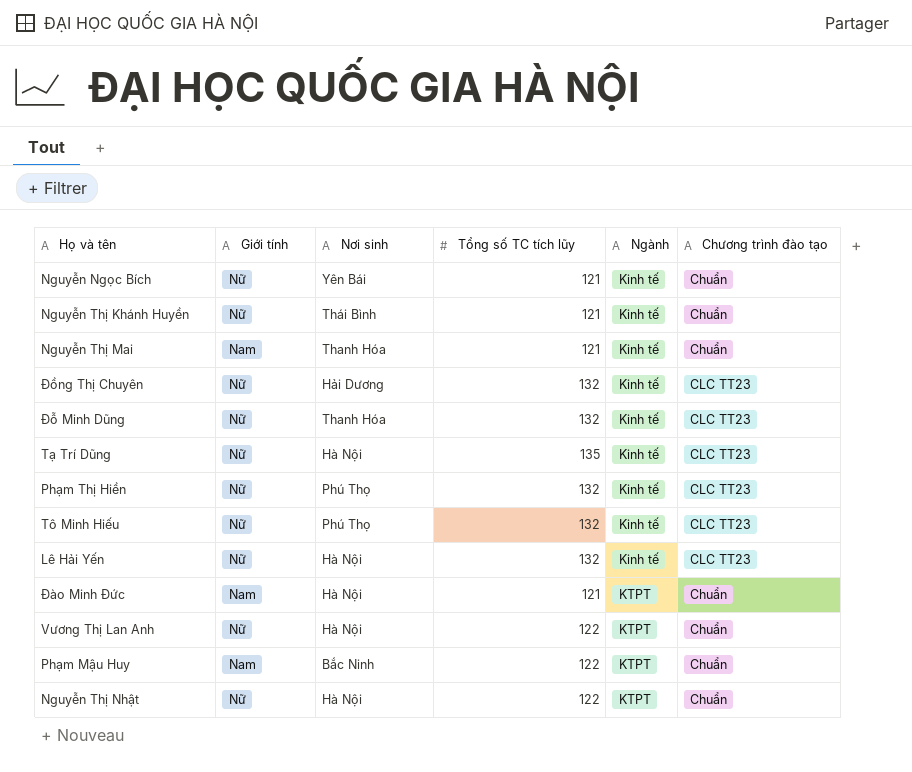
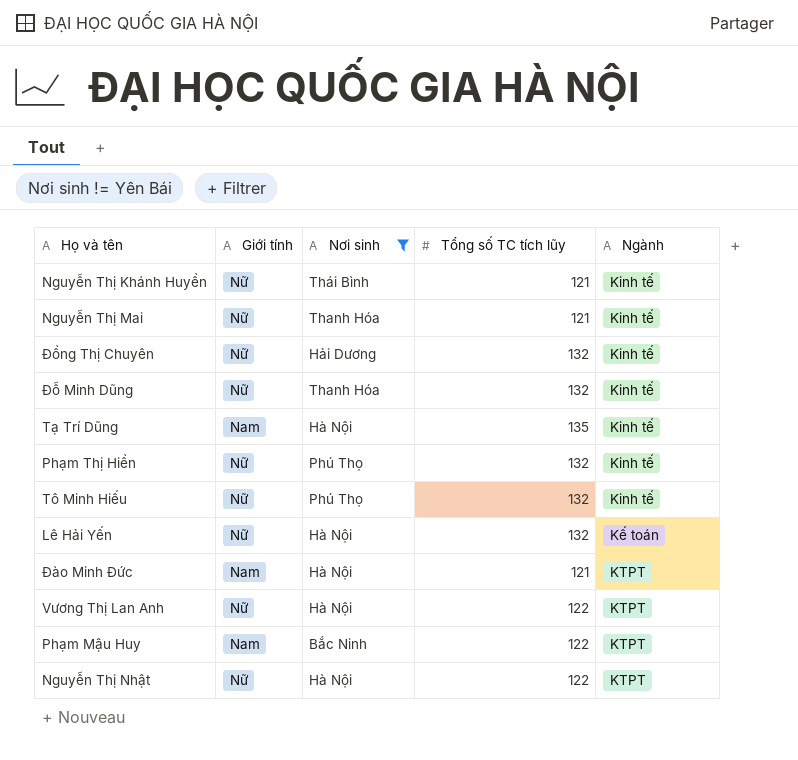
filter: none -> Nơi sinh != Yên Bái
column Chương trình đào tạo | position: 6 -> none
Nguyễn Thị Mai | Giới tính: Nam -> Nữ
Tạ Trí Dũng | Giới tính: Nữ -> Nam
Lê Hải Yến | Ngành: Kinh tế -> Kế toán

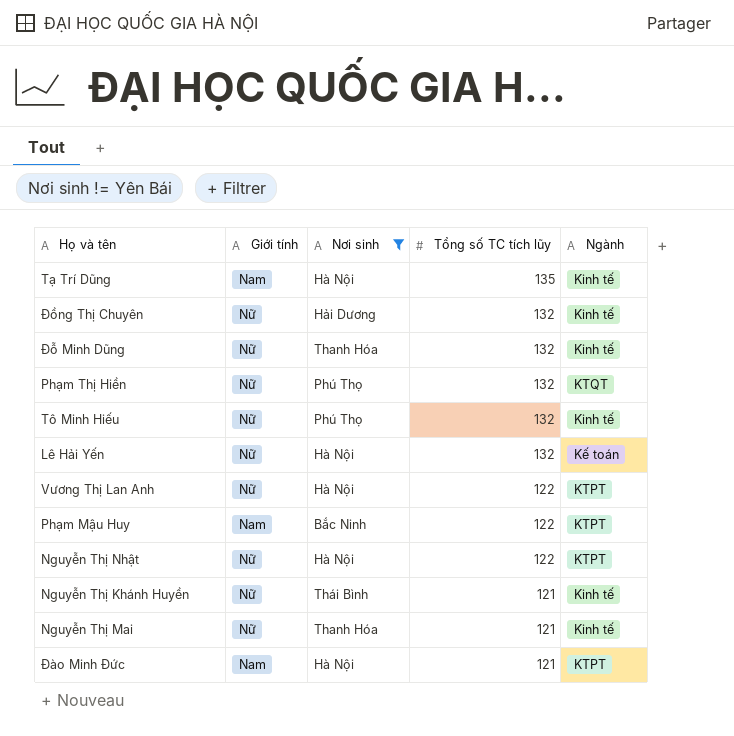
row order: none -> Tổng số TC tích lũy descending
Phạm Thị Hiền | Ngành: Kinh tế -> KTQT

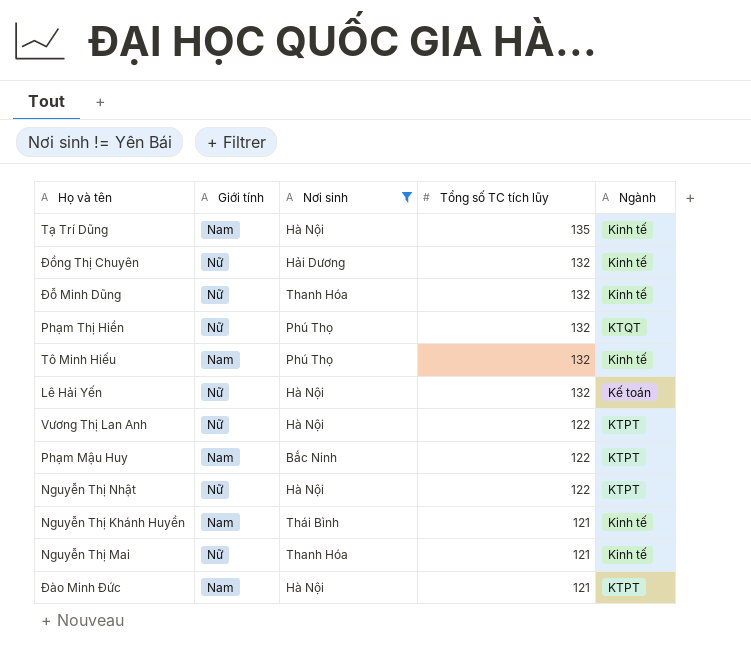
Tô Minh Hiếu | Giới tính: Nữ -> Nam
Nguyễn Thị Khánh Huyền | Giới tính: Nữ -> Nam

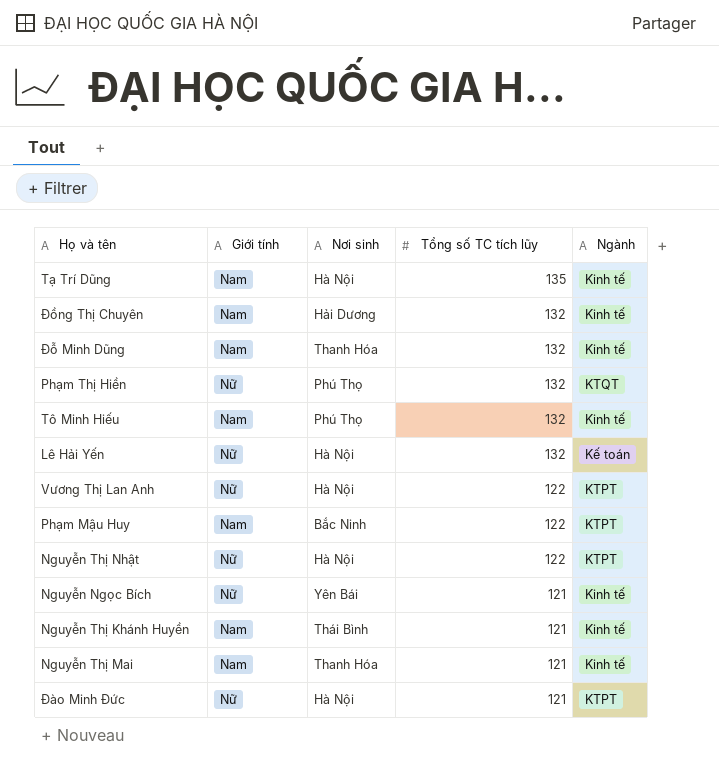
filter: Nơi sinh != Yên Bái -> none
Đồng Thị Chuyên | Giới tính: Nữ -> Nam
Đỗ Minh Dũng | Giới tính: Nữ -> Nam
Nguyễn Thị Mai | Giới tính: Nữ -> Nam
Đào Minh Đức | Giới tính: Nam -> Nữ

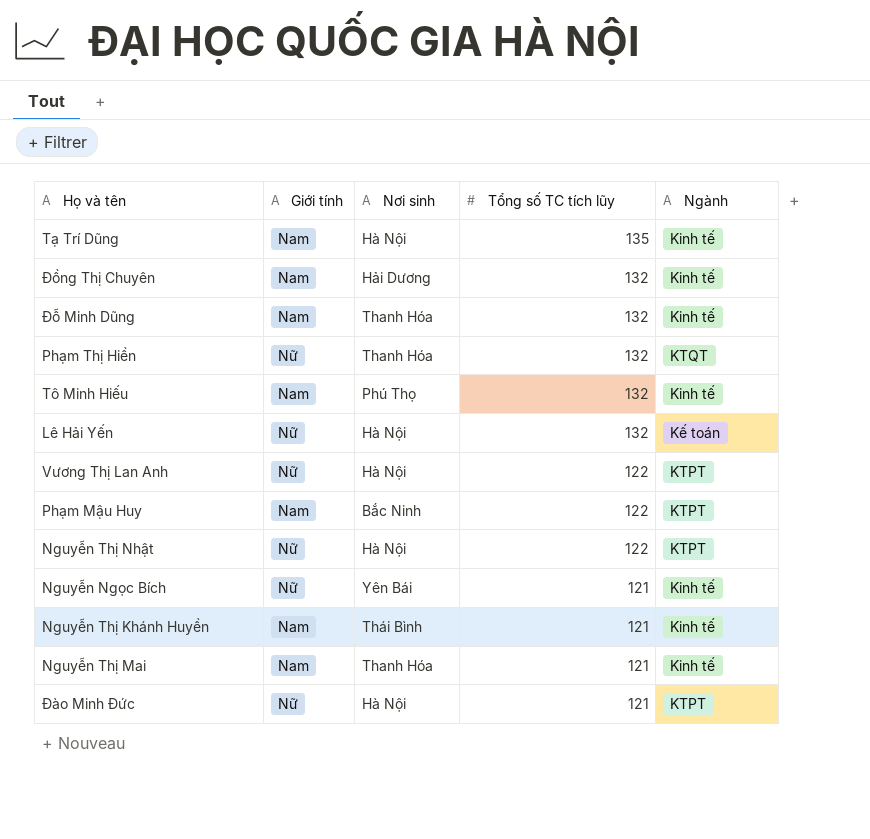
Phạm Thị Hiền | Nơi sinh: Phú Thọ -> Thanh Hóa

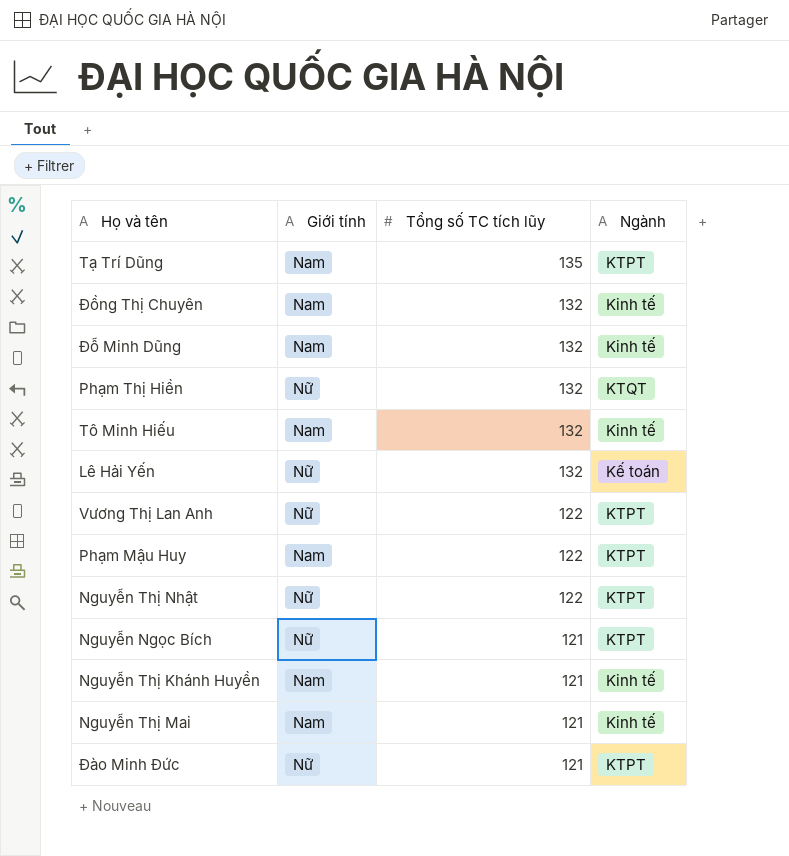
column Nơi sinh | position: 3 -> none
Tạ Trí Dũng | Ngành: Kinh tế -> KTPT
Nguyễn Ngọc Bích | Ngành: Kinh tế -> KTPT

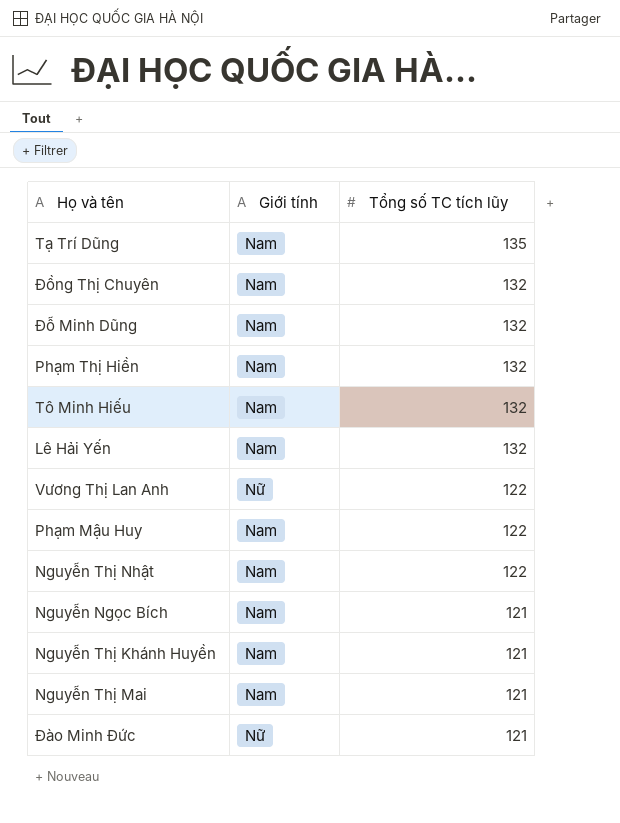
column Ngành | position: 4 -> none
Phạm Thị Hiền | Giới tính: Nữ -> Nam
Lê Hải Yến | Giới tính: Nữ -> Nam
Nguyễn Thị Nhật | Giới tính: Nữ -> Nam
Nguyễn Ngọc Bích | Giới tính: Nữ -> Nam

